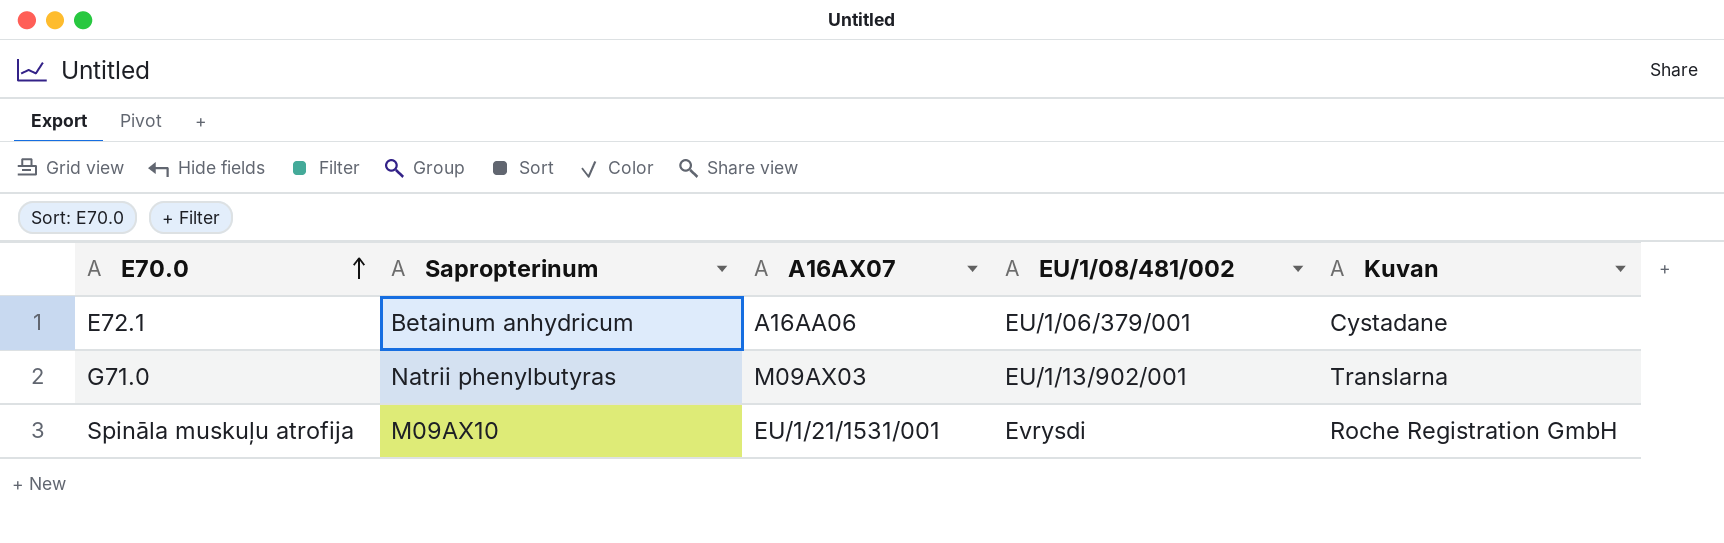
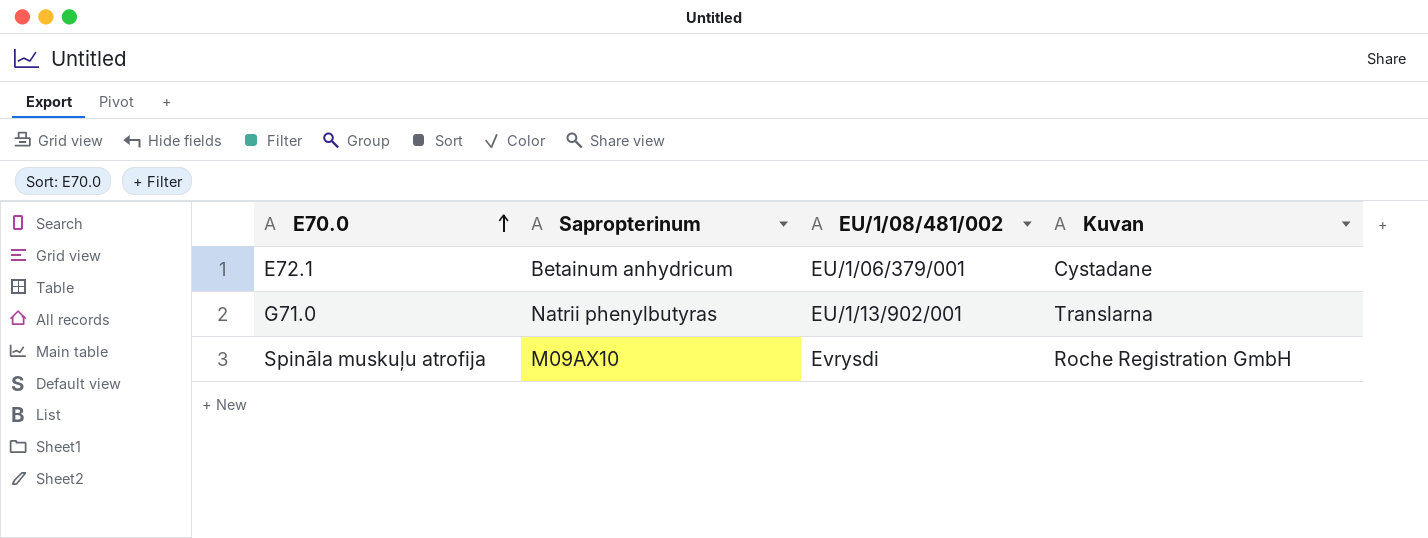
column A16AX07 | position: 3 -> none

